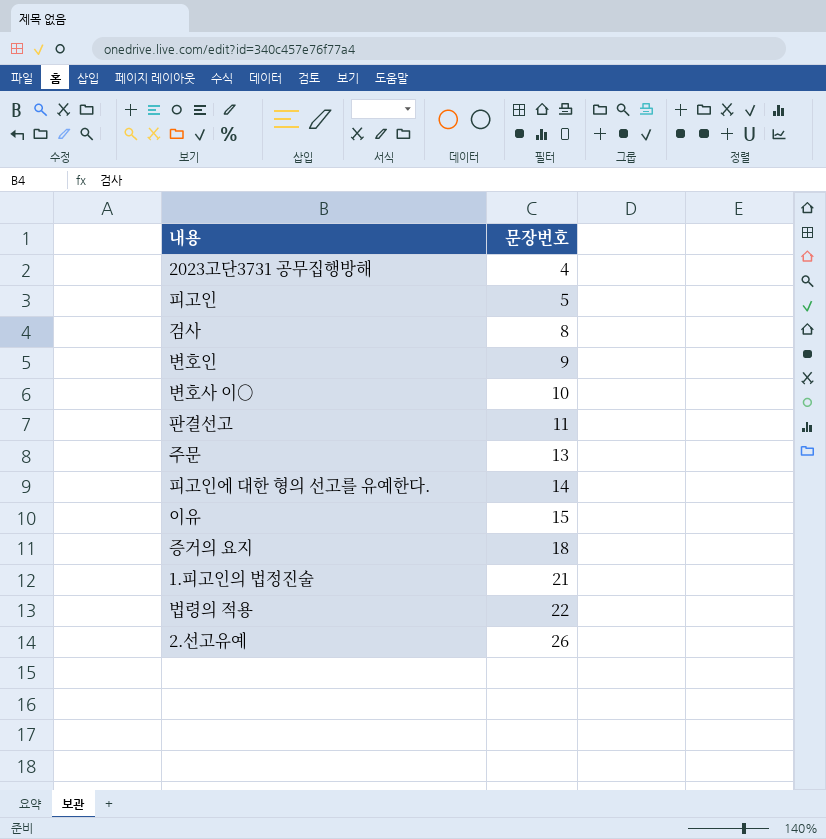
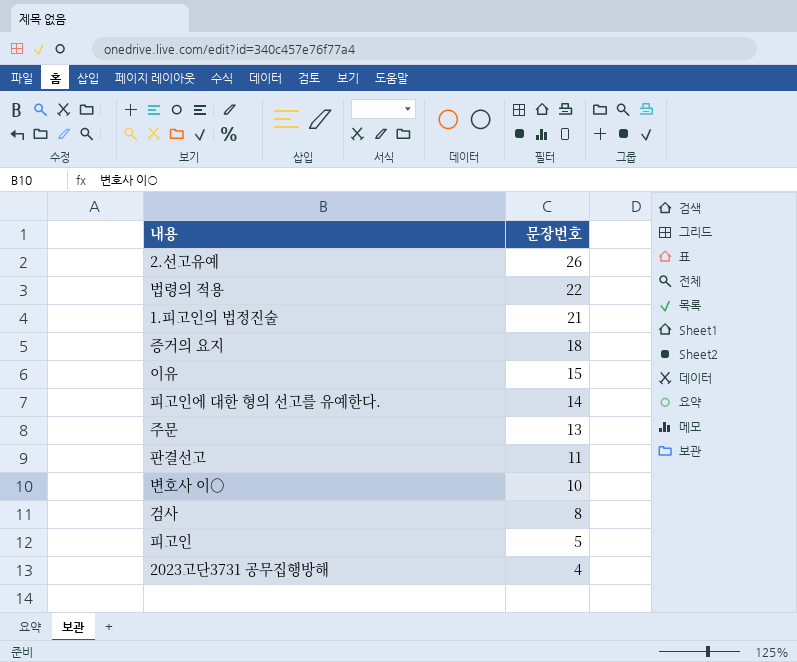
row order: 문장번호 ascending -> 문장번호 descending
row 변호인: 9 -> none

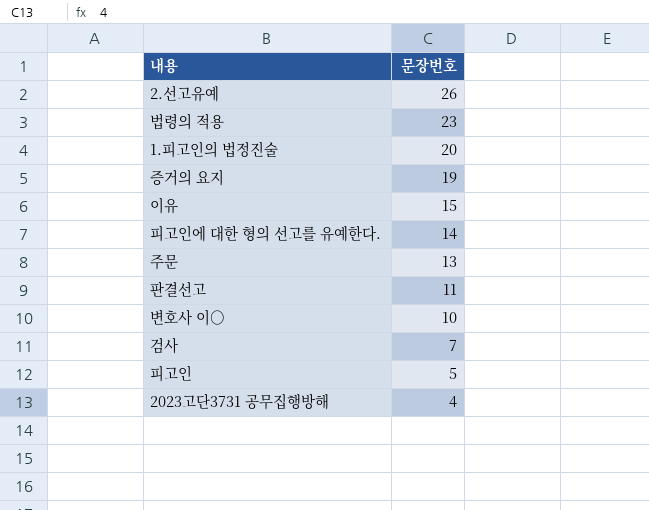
법령의 적용 | 문장번호: 22 -> 23
1.피고인의 법정진술 | 문장번호: 21 -> 20
증거의 요지 | 문장번호: 18 -> 19
검사 | 문장번호: 8 -> 7

